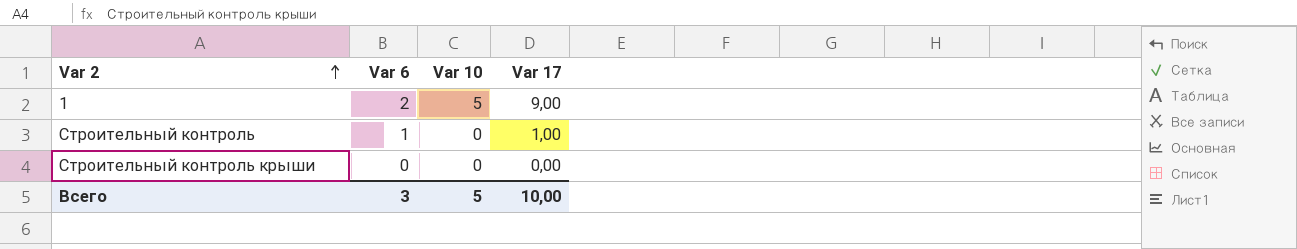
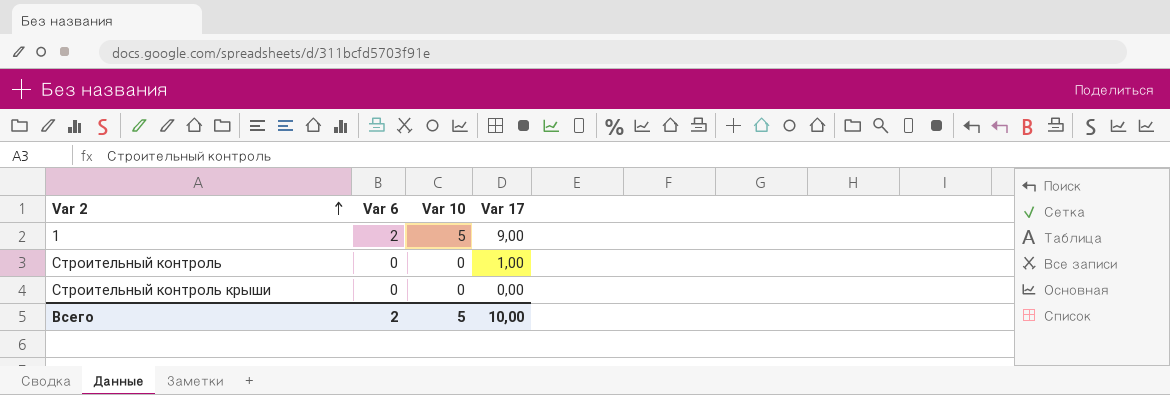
Строительный контроль | Var 6: 1 -> 0
Всего | Var 6: 3 -> 2

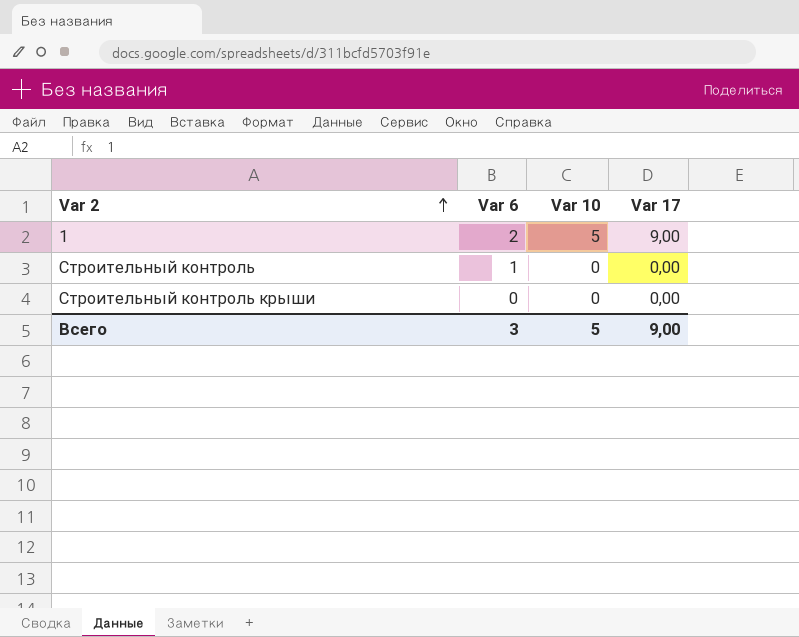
Строительный контроль | Var 6: 0 -> 1
Строительный контроль | Var 17: 1,00 -> 0,00
Всего | Var 6: 2 -> 3
Всего | Var 17: 10,00 -> 9,00

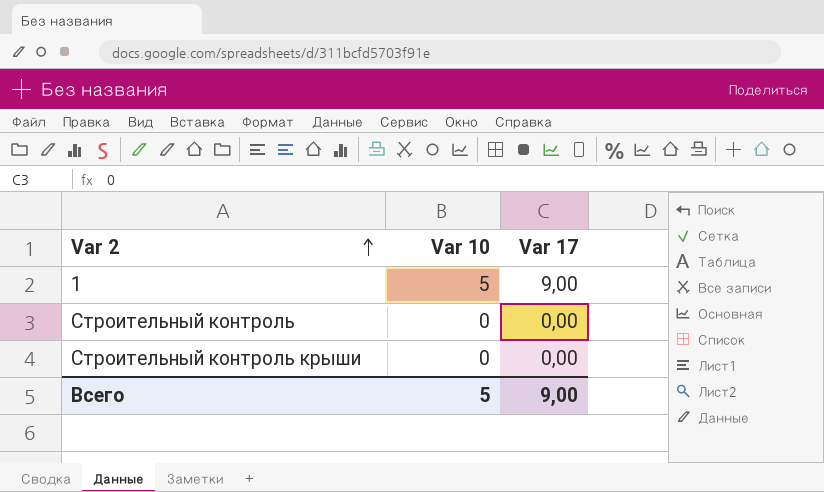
column Var 6 | position: 2 -> none

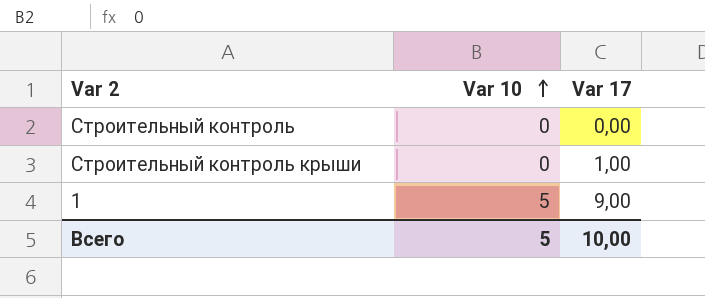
row order: Var 2 ascending -> Var 10 ascending
Строительный контроль крыши | Var 17: 0,00 -> 1,00
Всего | Var 17: 9,00 -> 10,00

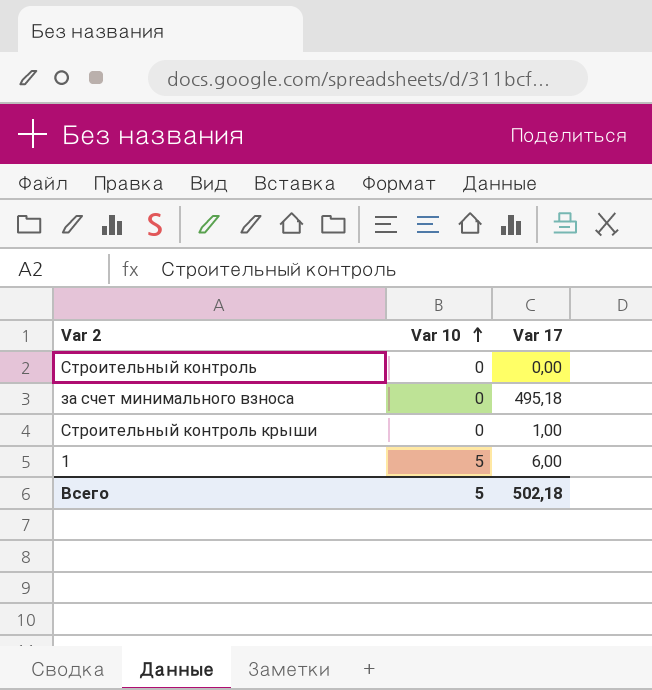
row за счет минимального взноса: none -> 0 | 495,18
1 | Var 17: 9,00 -> 6,00
Всего | Var 17: 10,00 -> 502,18

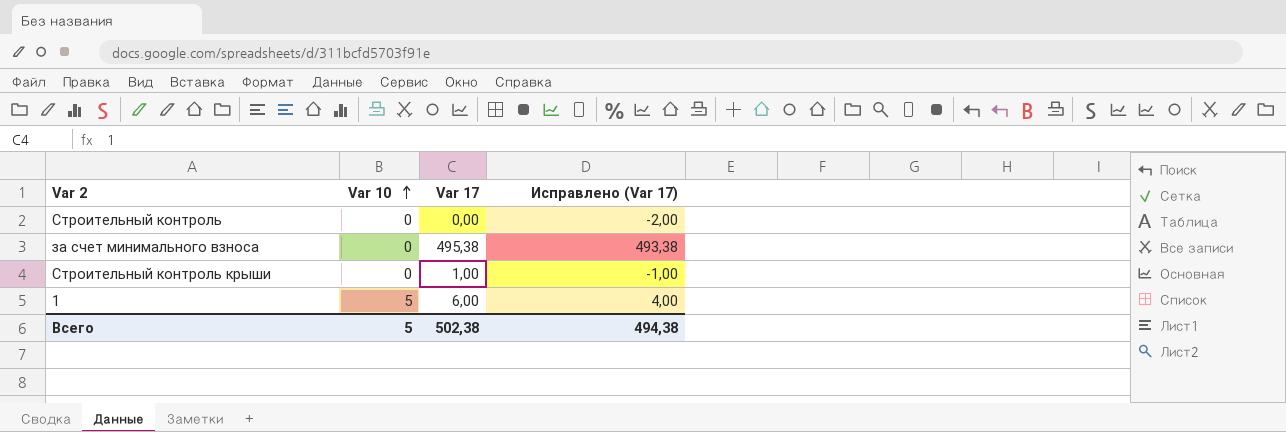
column Исправлено (Var 17) | formula: none -> [Var 17] - 2
за счет минимального взноса | Var 17: 495,18 -> 495,38
Всего | Var 17: 502,18 -> 502,38

